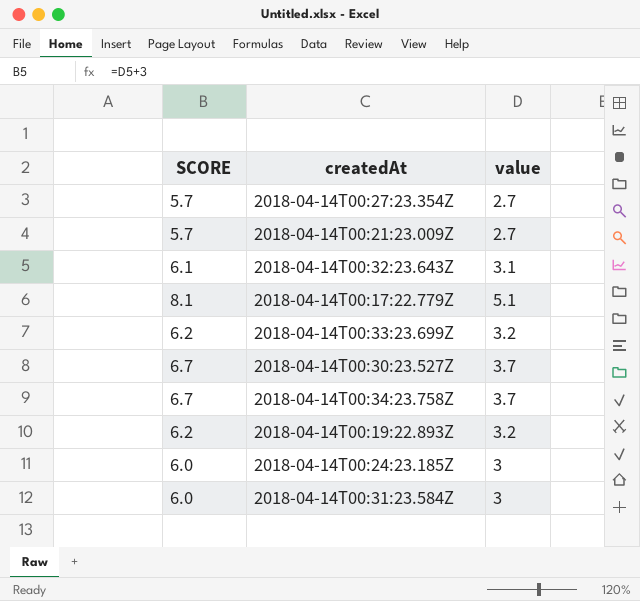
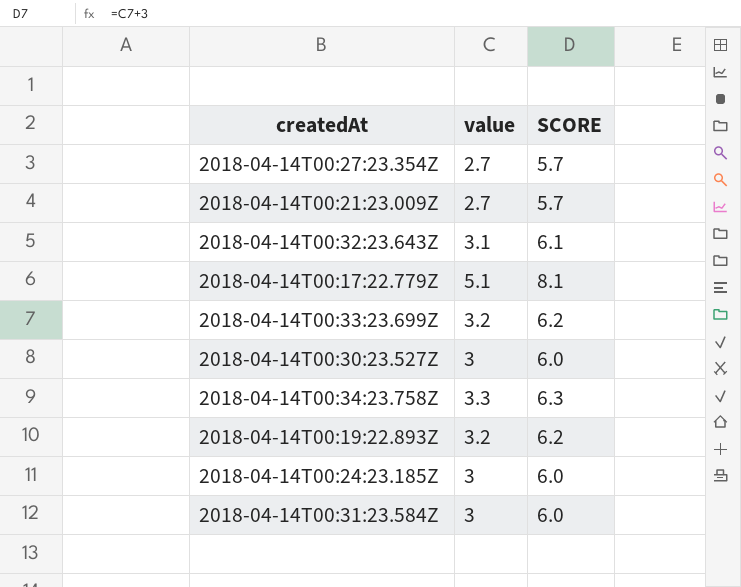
column SCORE | position: 1 -> 3
2018-04-14T00:30:23.527Z | value: 3.7 -> 3
2018-04-14T00:30:23.527Z | SCORE: 6.7 -> 6.0
2018-04-14T00:34:23.758Z | value: 3.7 -> 3.3
2018-04-14T00:34:23.758Z | SCORE: 6.7 -> 6.3

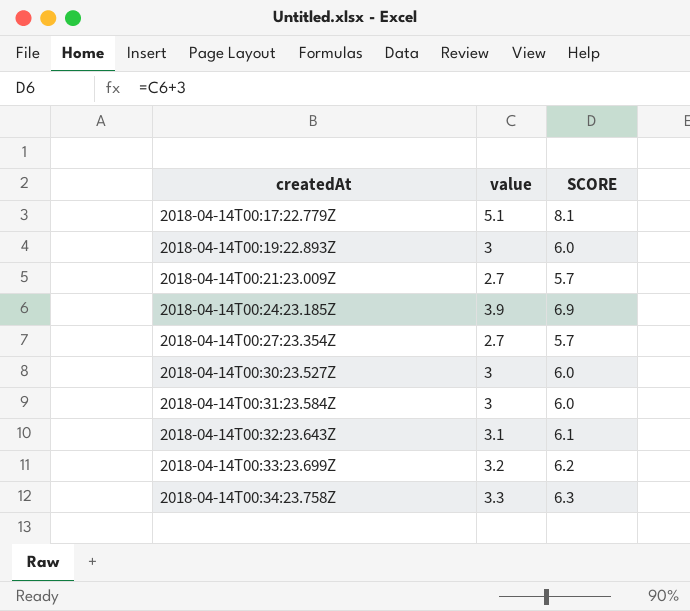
row order: none -> createdAt ascending
2018-04-14T00:19:22.893Z | value: 3.2 -> 3
2018-04-14T00:19:22.893Z | SCORE: 6.2 -> 6.0
2018-04-14T00:24:23.185Z | value: 3 -> 3.9
2018-04-14T00:24:23.185Z | SCORE: 6.0 -> 6.9

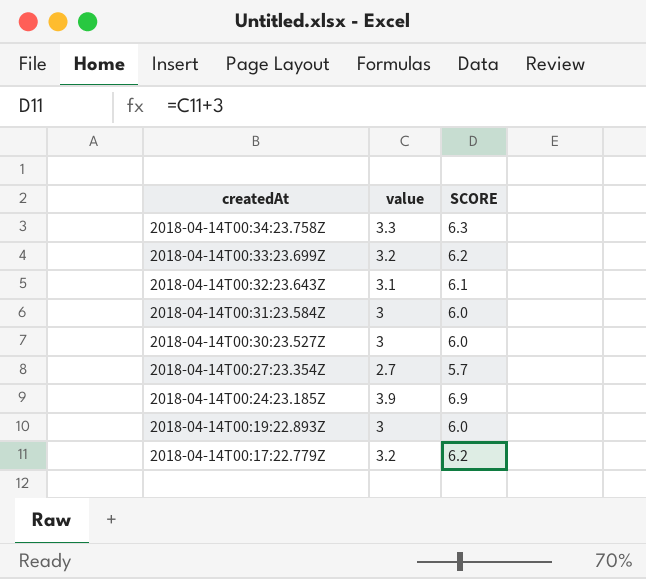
row order: createdAt ascending -> createdAt descending
row 2018-04-14T00:21:23.009Z: 2.7 | 5.7 -> none
2018-04-14T00:17:22.779Z | value: 5.1 -> 3.2
2018-04-14T00:17:22.779Z | SCORE: 8.1 -> 6.2

